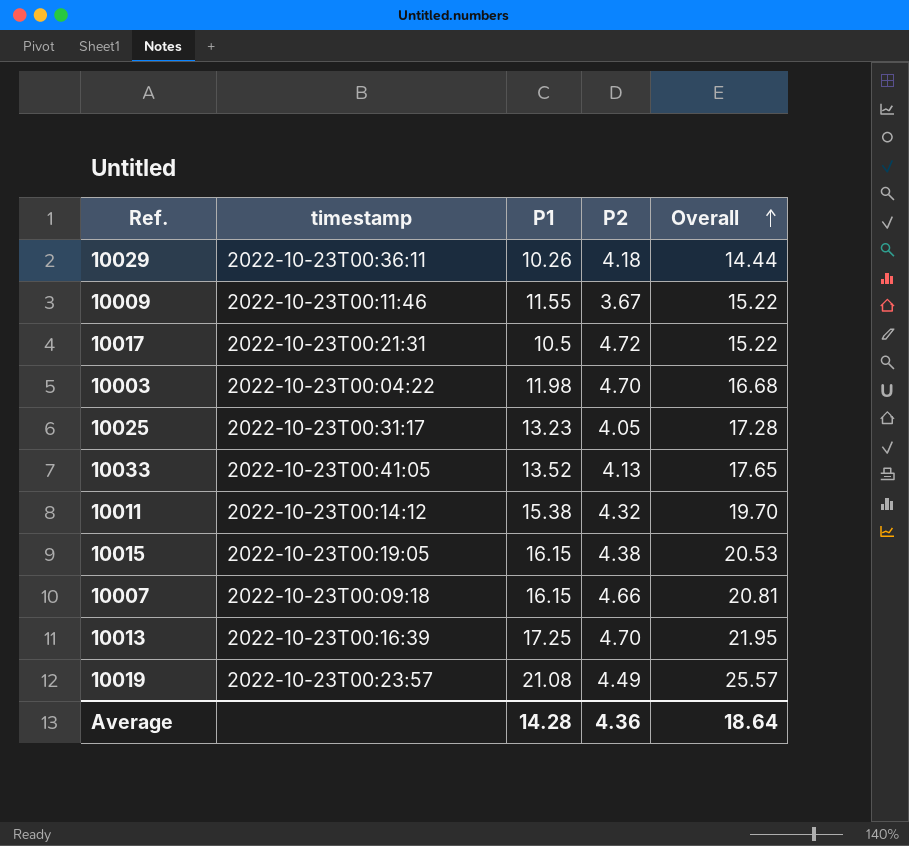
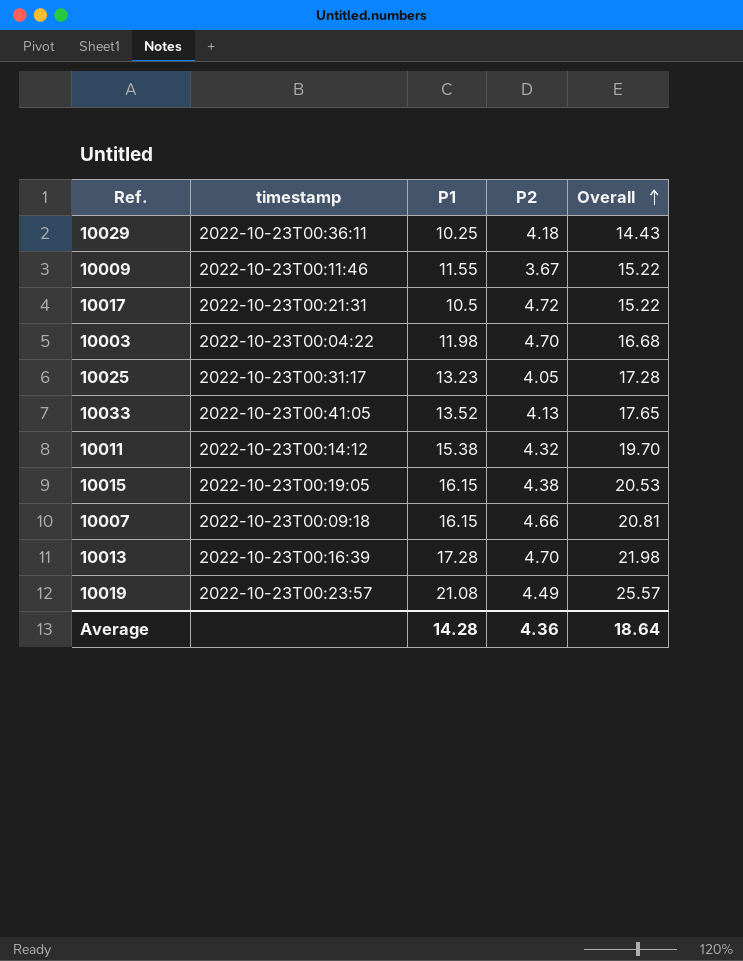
10029 | P1: 10.26 -> 10.25
10029 | Overall: 14.44 -> 14.43
10013 | P1: 17.25 -> 17.28
10013 | Overall: 21.95 -> 21.98

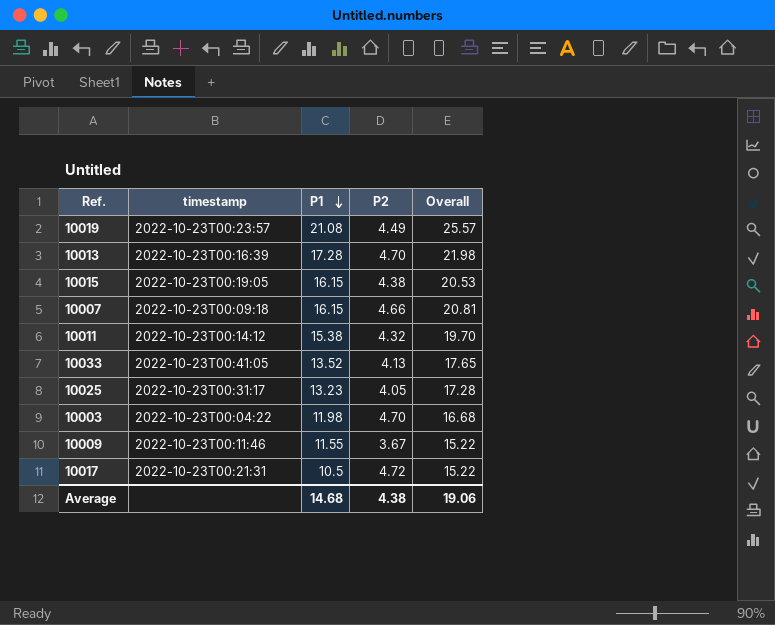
row order: Overall ascending -> P1 descending
row 10029: 2022-10-23T00:36:11 | 10.25 | 4.18 | 14.43 -> none
Average | P1: 14.28 -> 14.68
Average | P2: 4.36 -> 4.38
Average | Overall: 18.64 -> 19.06

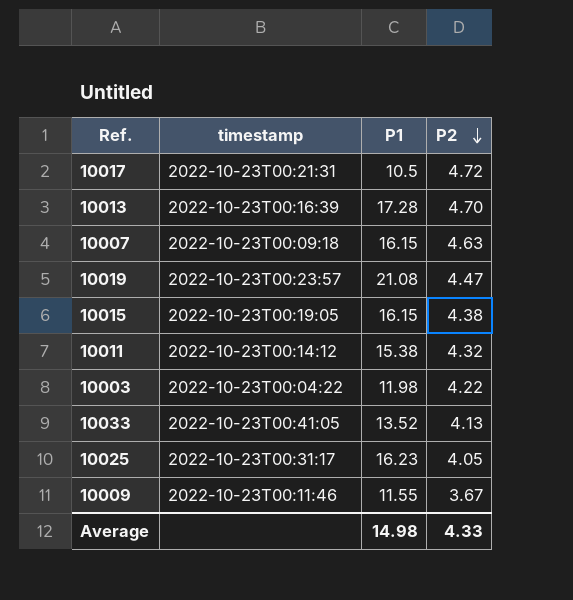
row order: P1 descending -> P2 descending
column Overall | formula: [P1] + [P2] -> none
10007 | P2: 4.66 -> 4.63
10019 | P2: 4.49 -> 4.47
10003 | P2: 4.70 -> 4.22
10025 | P1: 13.23 -> 16.23
Average | P1: 14.68 -> 14.98
Average | P2: 4.38 -> 4.33

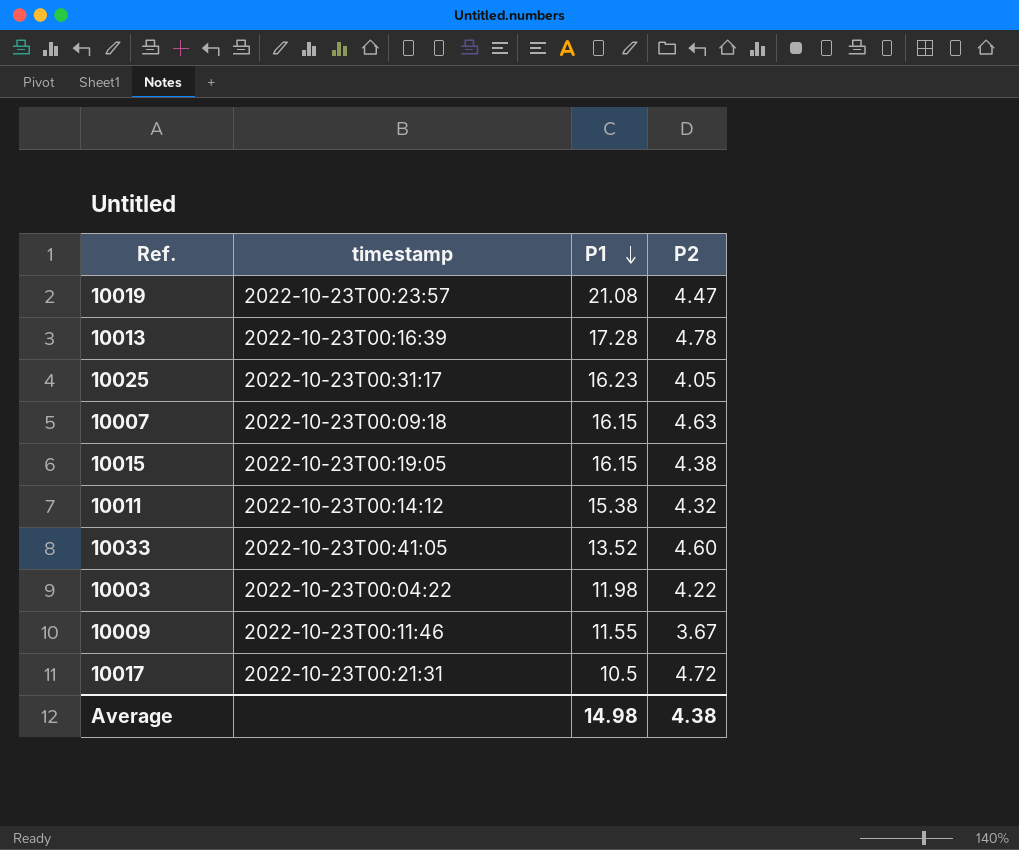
row order: P2 descending -> P1 descending
10013 | P2: 4.70 -> 4.78
10033 | P2: 4.13 -> 4.60
Average | P2: 4.33 -> 4.38

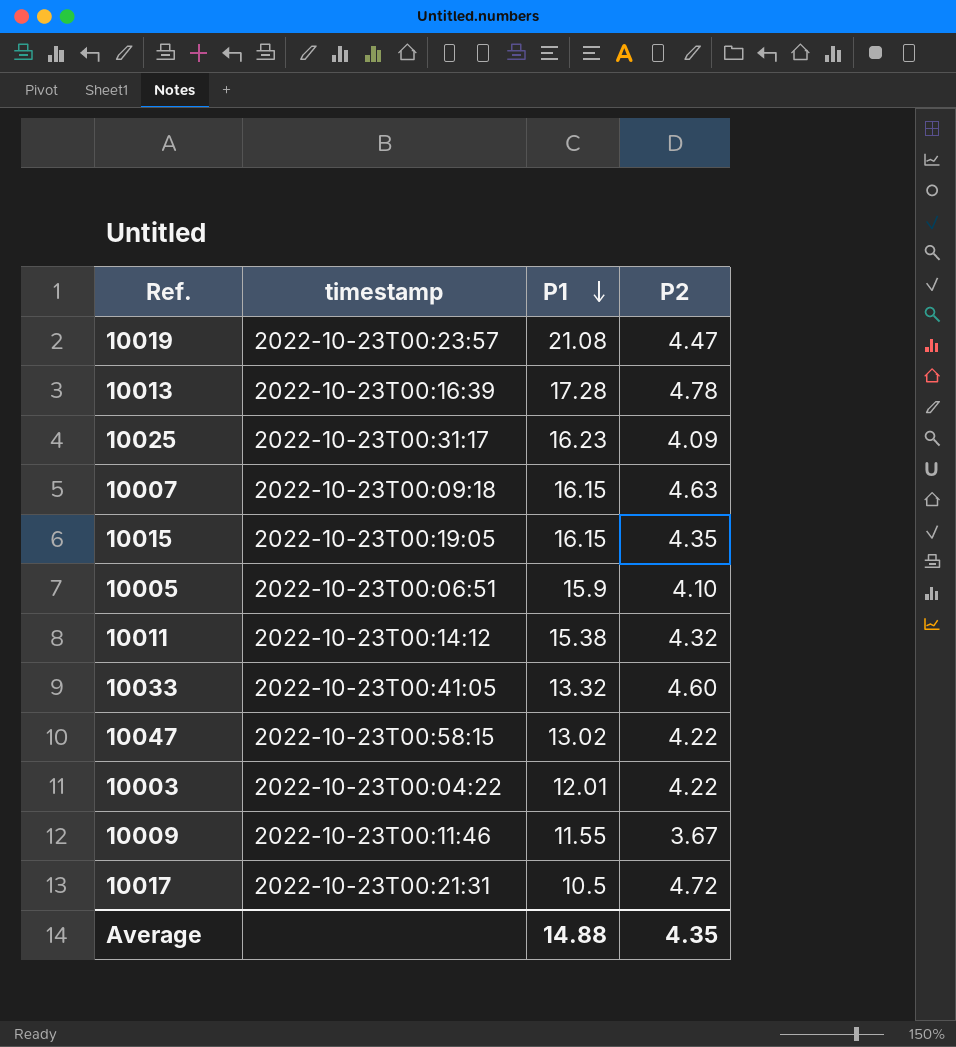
10025 | P2: 4.05 -> 4.09
10015 | P2: 4.38 -> 4.35
row 10005: none -> 2022-10-23T00:06:51 | 15.9 | 4.10
10033 | P1: 13.52 -> 13.32
row 10047: none -> 2022-10-23T00:58:15 | 13.02 | 4.22
10003 | P1: 11.98 -> 12.01
Average | P1: 14.98 -> 14.88
Average | P2: 4.38 -> 4.35

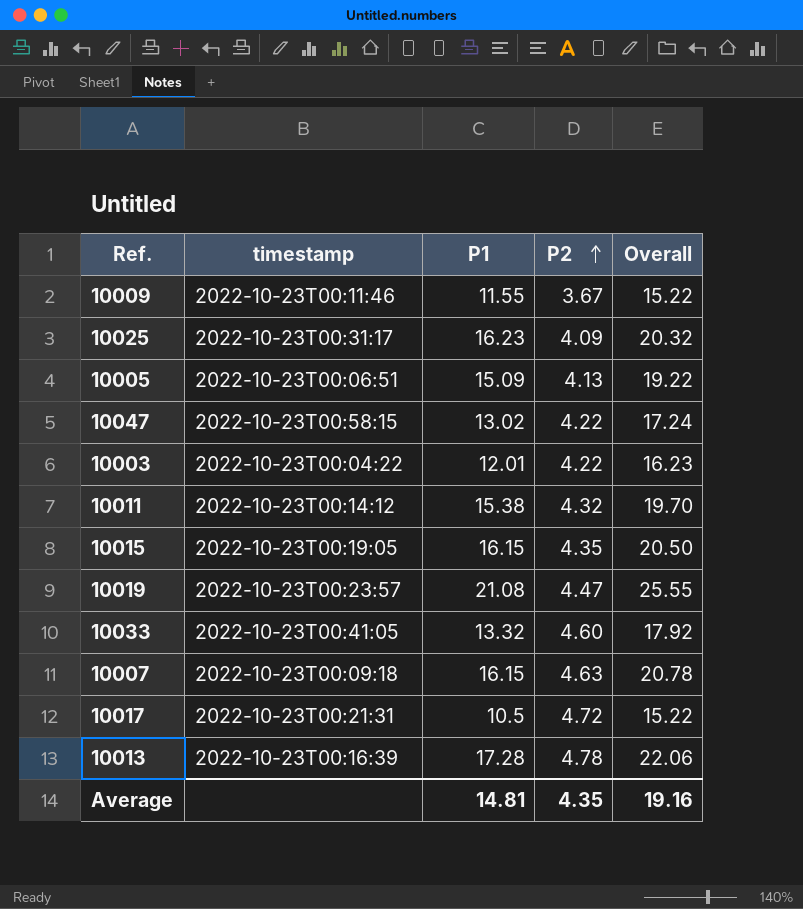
row order: P1 descending -> P2 ascending
column Overall | formula: none -> [P1] + [P2]
10005 | P1: 15.9 -> 15.09
10005 | P2: 4.10 -> 4.13
Average | P1: 14.88 -> 14.81

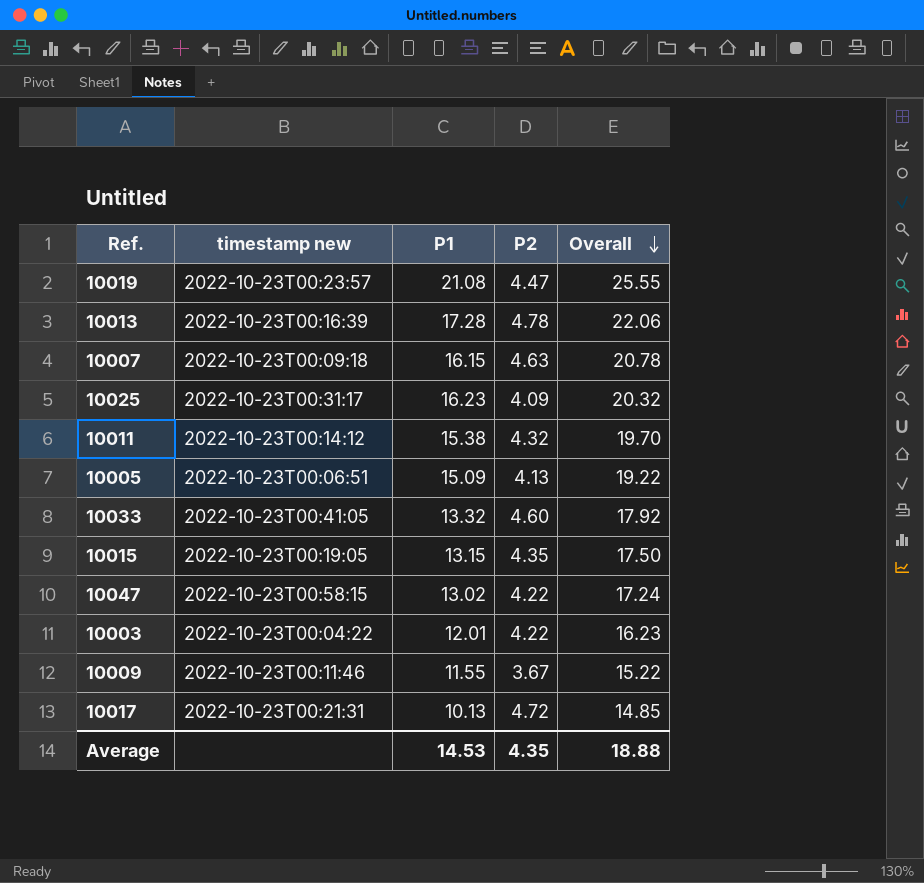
row order: P2 ascending -> Overall descending
column name: timestamp -> timestamp new
10015 | P1: 16.15 -> 13.15
10015 | Overall: 20.50 -> 17.50
10017 | P1: 10.5 -> 10.13
10017 | Overall: 15.22 -> 14.85
Average | P1: 14.81 -> 14.53
Average | Overall: 19.16 -> 18.88

